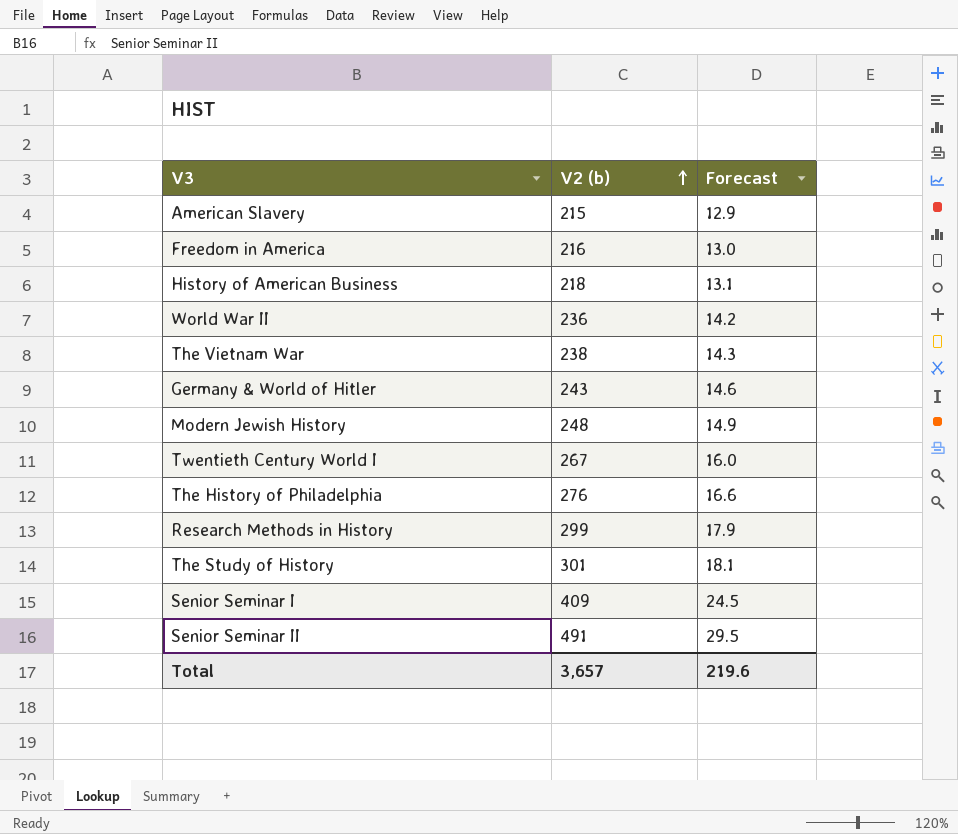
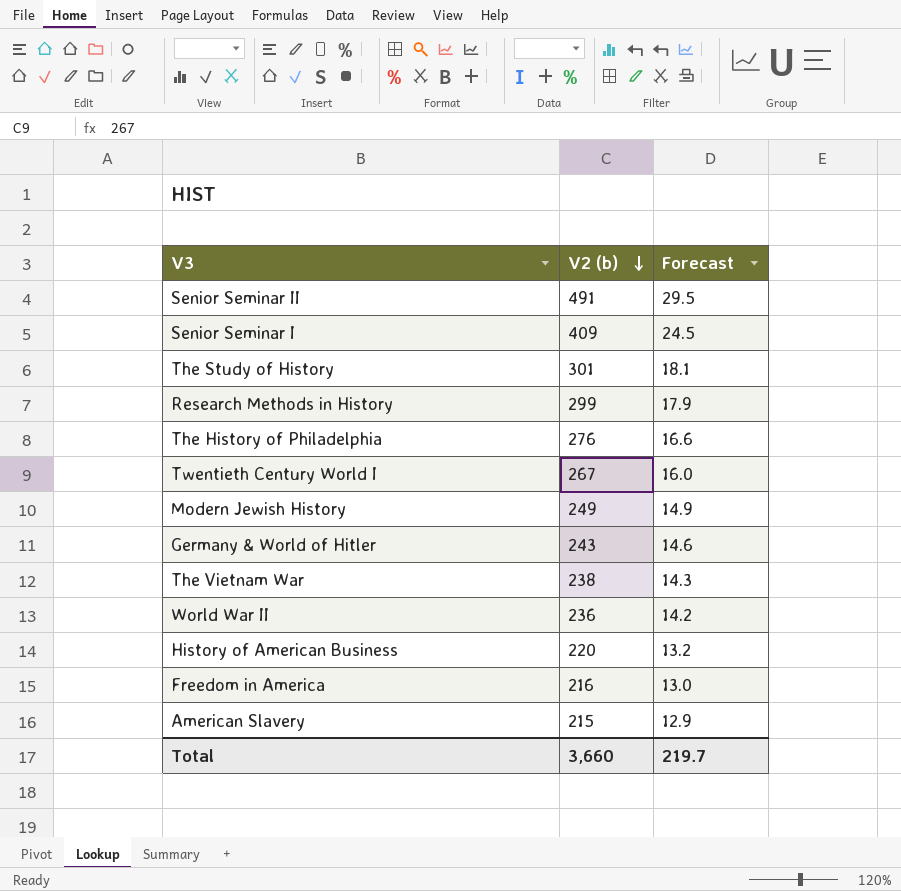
row order: V2 (b) ascending -> V2 (b) descending
Modern Jewish History | V2 (b): 248 -> 249
History of American Business | V2 (b): 218 -> 220
History of American Business | Forecast: 13.1 -> 13.2
Total | V2 (b): 3,657 -> 3,660
Total | Forecast: 219.6 -> 219.7

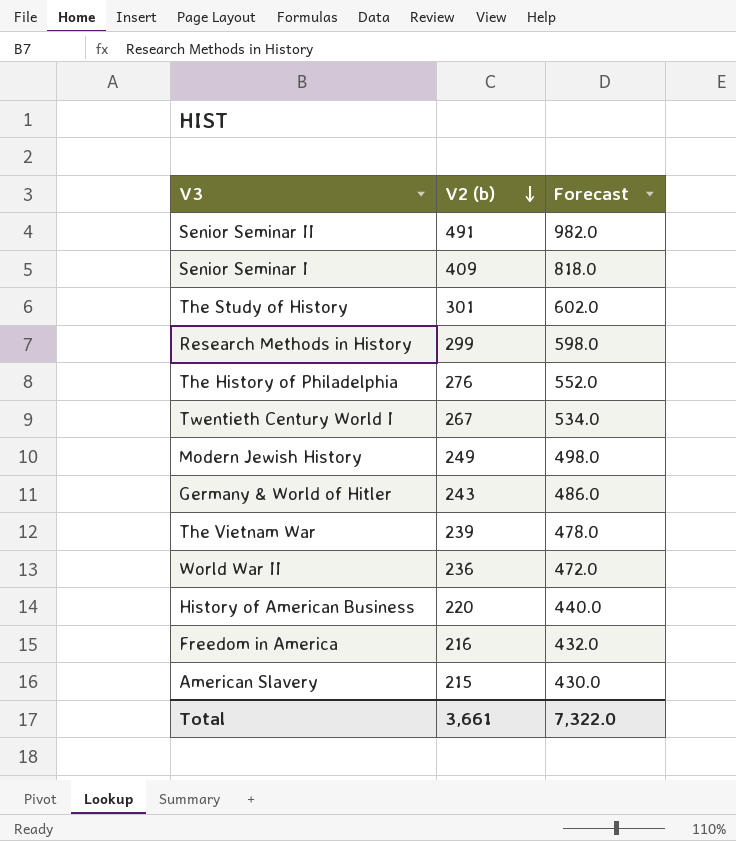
column Forecast | formula: [V2 (b)] * 0.06 -> [V2 (b)] * 2
The Vietnam War | V2 (b): 238 -> 239
Total | V2 (b): 3,660 -> 3,661
Total | Forecast: 219.7 -> 7,322.0

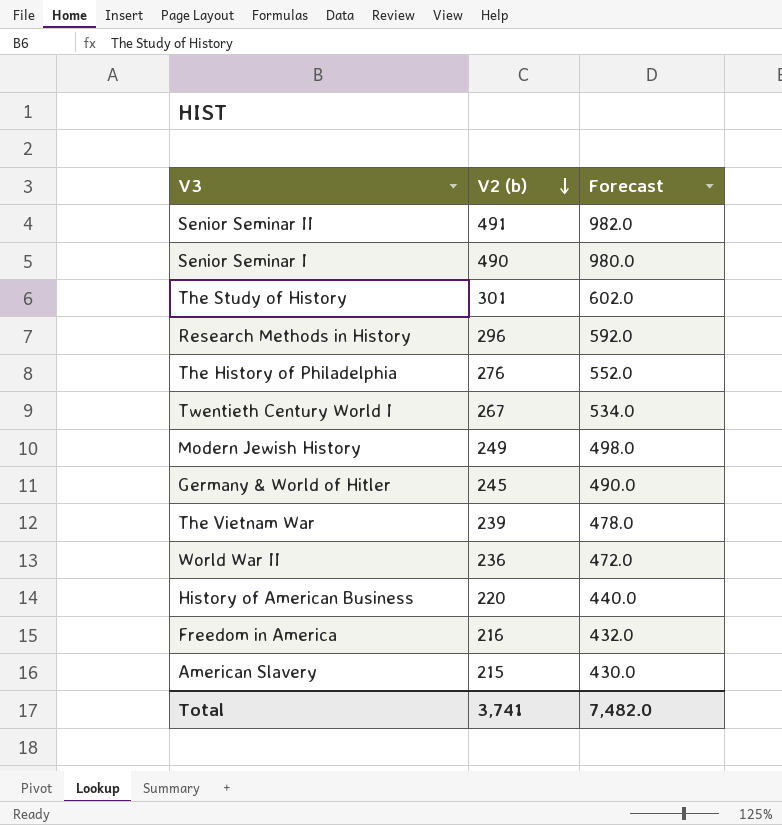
Senior Seminar I | V2 (b): 409 -> 490
Senior Seminar I | Forecast: 818.0 -> 980.0
Research Methods in History | V2 (b): 299 -> 296
Research Methods in History | Forecast: 598.0 -> 592.0
Germany & World of Hitler | V2 (b): 243 -> 245
Germany & World of Hitler | Forecast: 486.0 -> 490.0
Total | V2 (b): 3,661 -> 3,741
Total | Forecast: 7,322.0 -> 7,482.0

